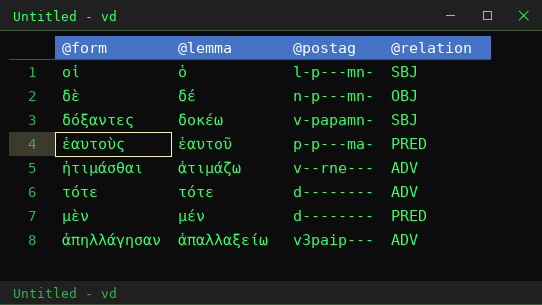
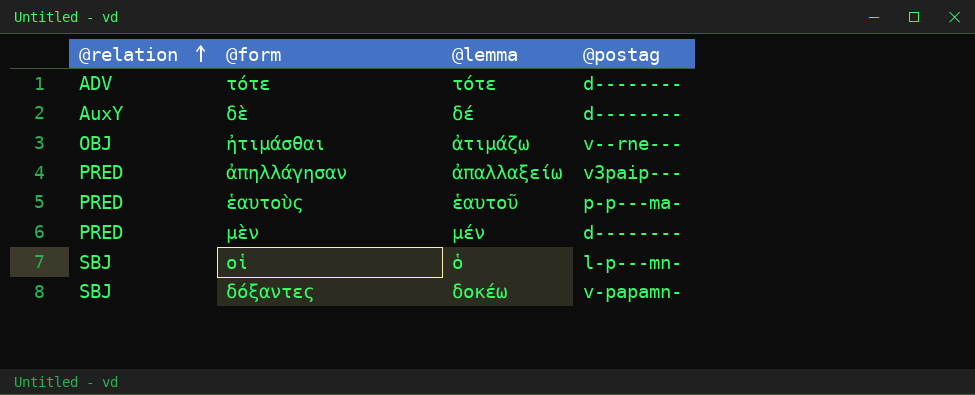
row order: none -> @relation ascending
column @relation | position: 4 -> 1
δὲ | @relation: OBJ -> AuxY
δὲ | @postag: n-p---mn- -> d--------
ἠτιμάσθαι | @relation: ADV -> OBJ
ἀπηλλάγησαν | @relation: ADV -> PRED

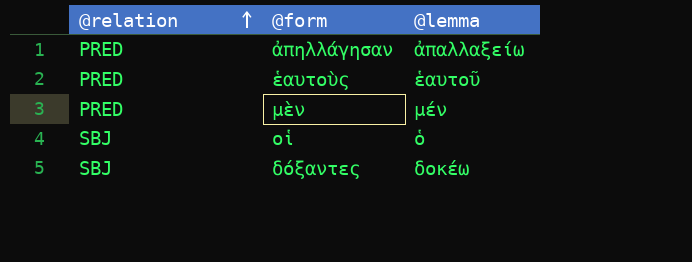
column @postag | position: 4 -> none
row τότε: ADV | τότε | d-------- -> none
row δὲ: AuxY | δέ | d-------- -> none
row ἠτιμάσθαι: OBJ | ἀτιμάζω | v--rne--- -> none

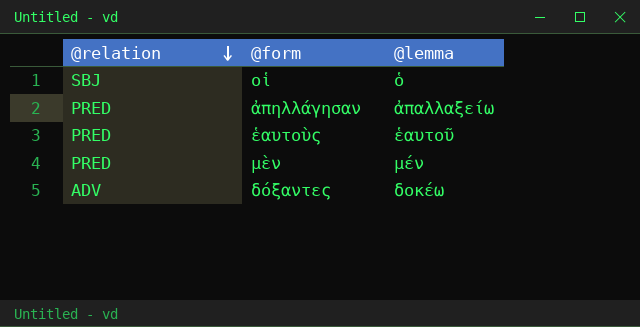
row order: @relation ascending -> @relation descending
δόξαντες | @relation: SBJ -> ADV

